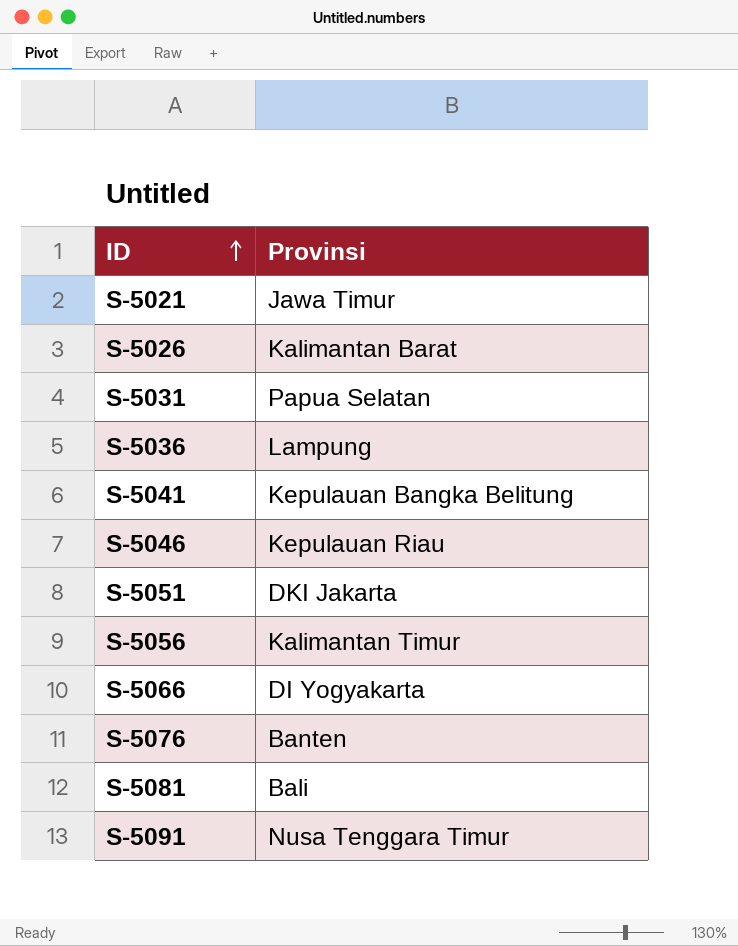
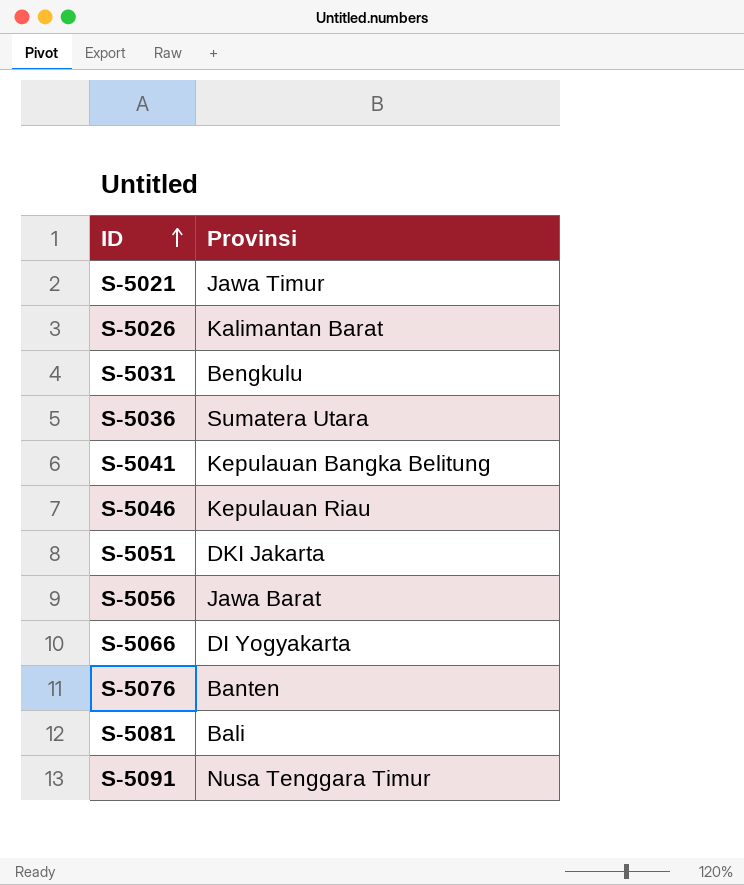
S-5031 | Provinsi: Papua Selatan -> Bengkulu
S-5036 | Provinsi: Lampung -> Sumatera Utara
S-5056 | Provinsi: Kalimantan Timur -> Jawa Barat

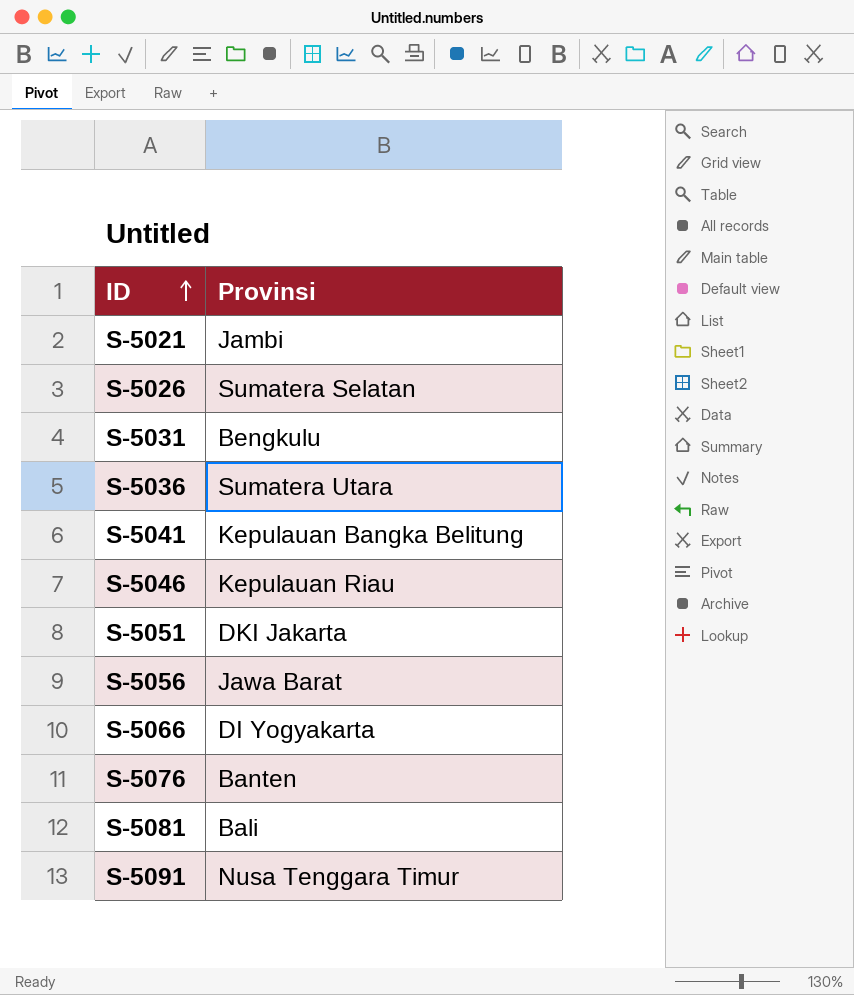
S-5021 | Provinsi: Jawa Timur -> Jambi
S-5026 | Provinsi: Kalimantan Barat -> Sumatera Selatan

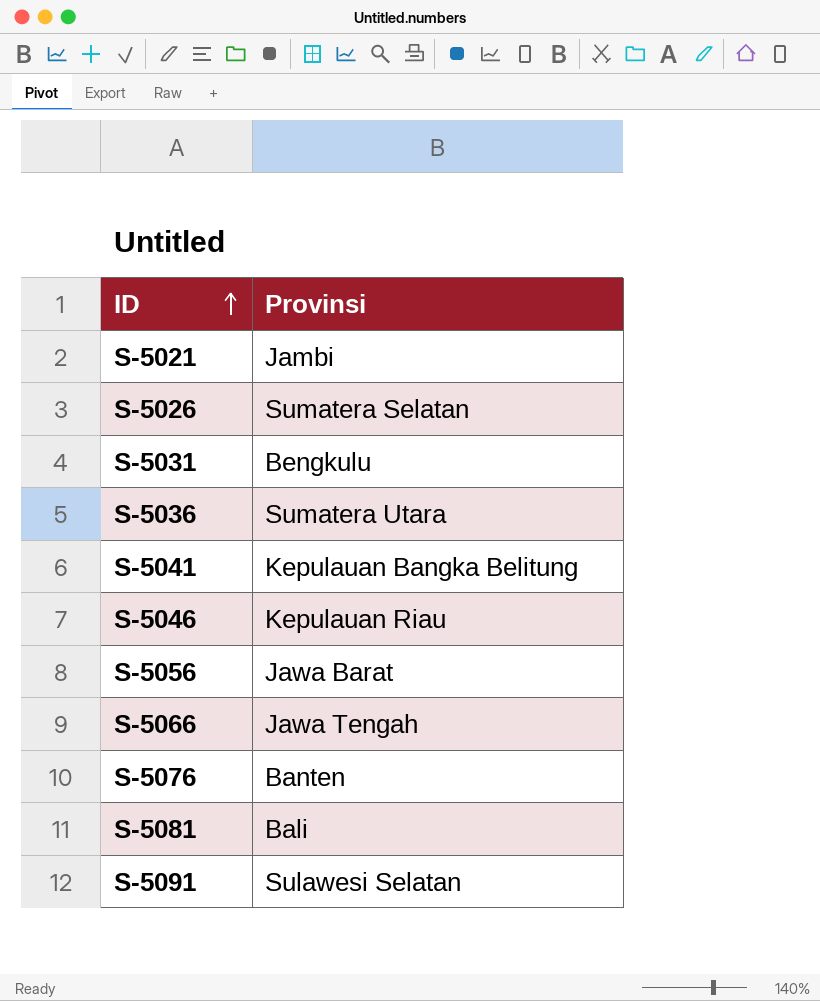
row S-5051: DKI Jakarta -> none
S-5066 | Provinsi: DI Yogyakarta -> Jawa Tengah
S-5091 | Provinsi: Nusa Tenggara Timur -> Sulawesi Selatan

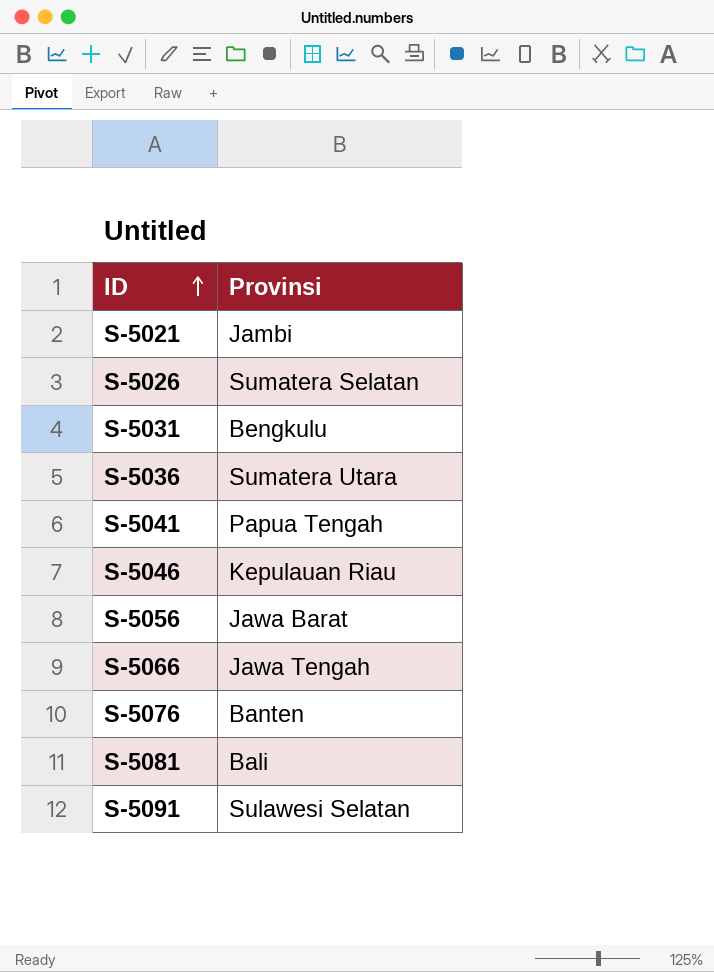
S-5041 | Provinsi: Kepulauan Bangka Belitung -> Papua Tengah

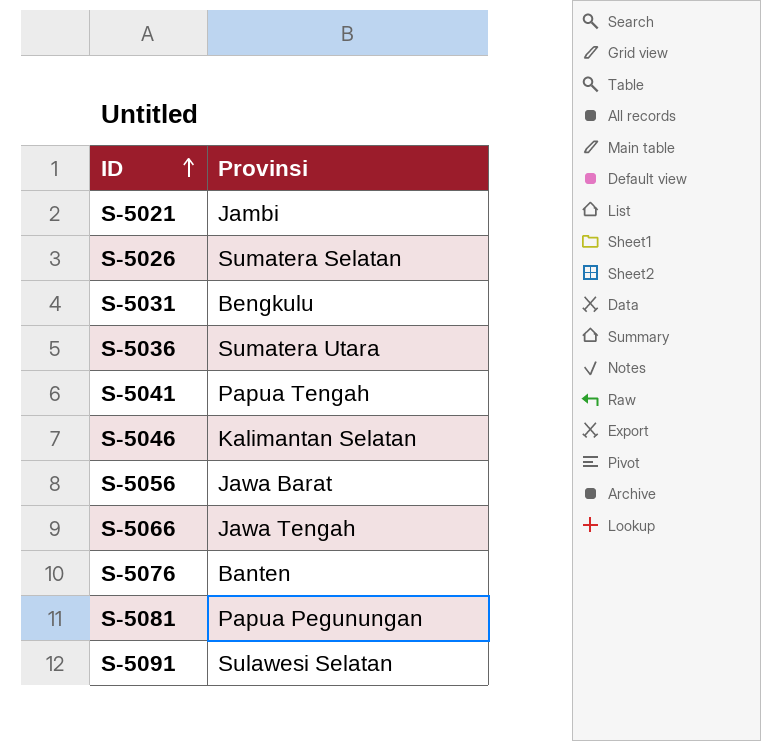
S-5046 | Provinsi: Kepulauan Riau -> Kalimantan Selatan
S-5081 | Provinsi: Bali -> Papua Pegunungan

